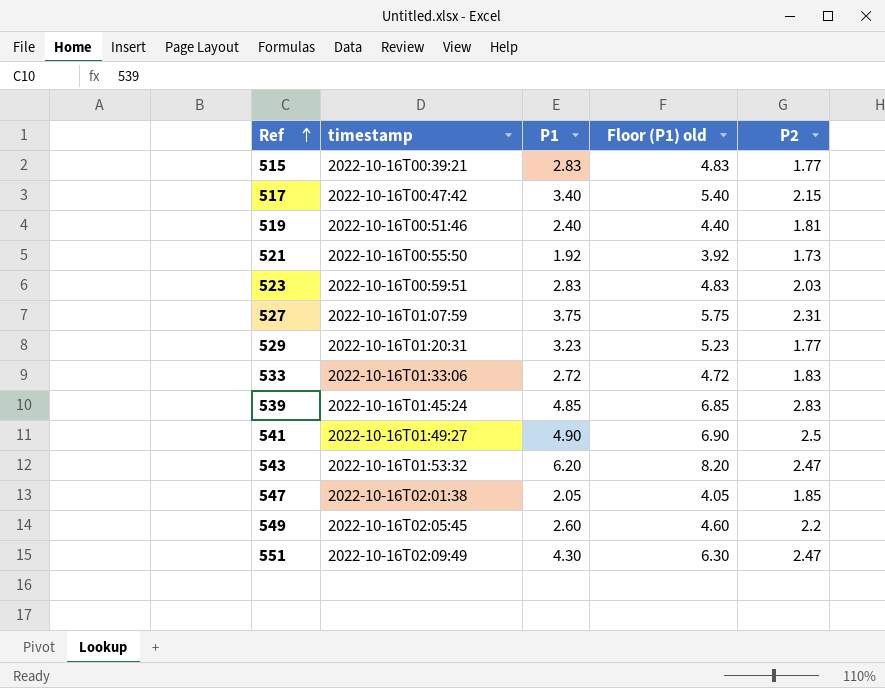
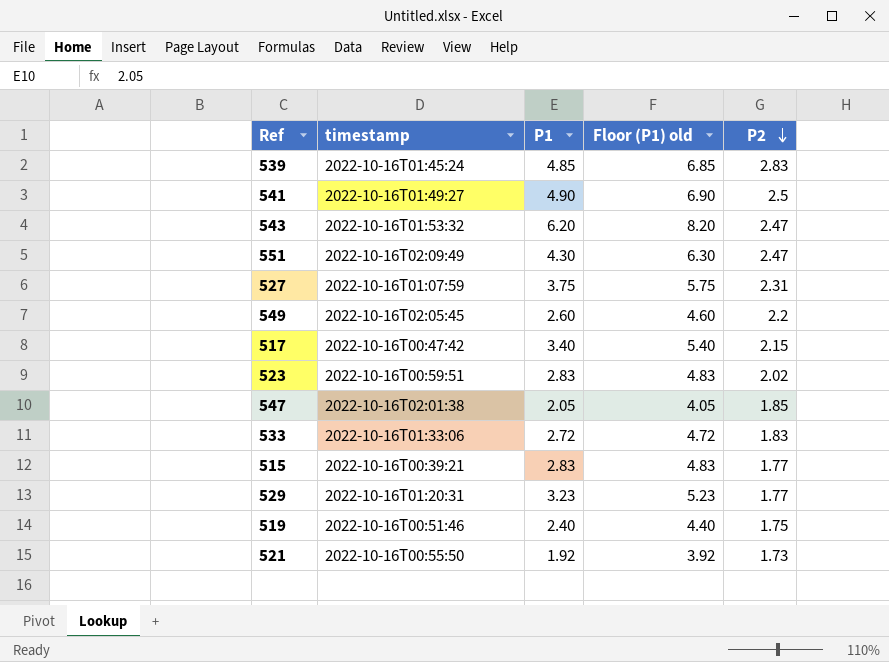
row order: Ref ascending -> P2 descending
523 | P2: 2.03 -> 2.02
519 | P2: 1.81 -> 1.75

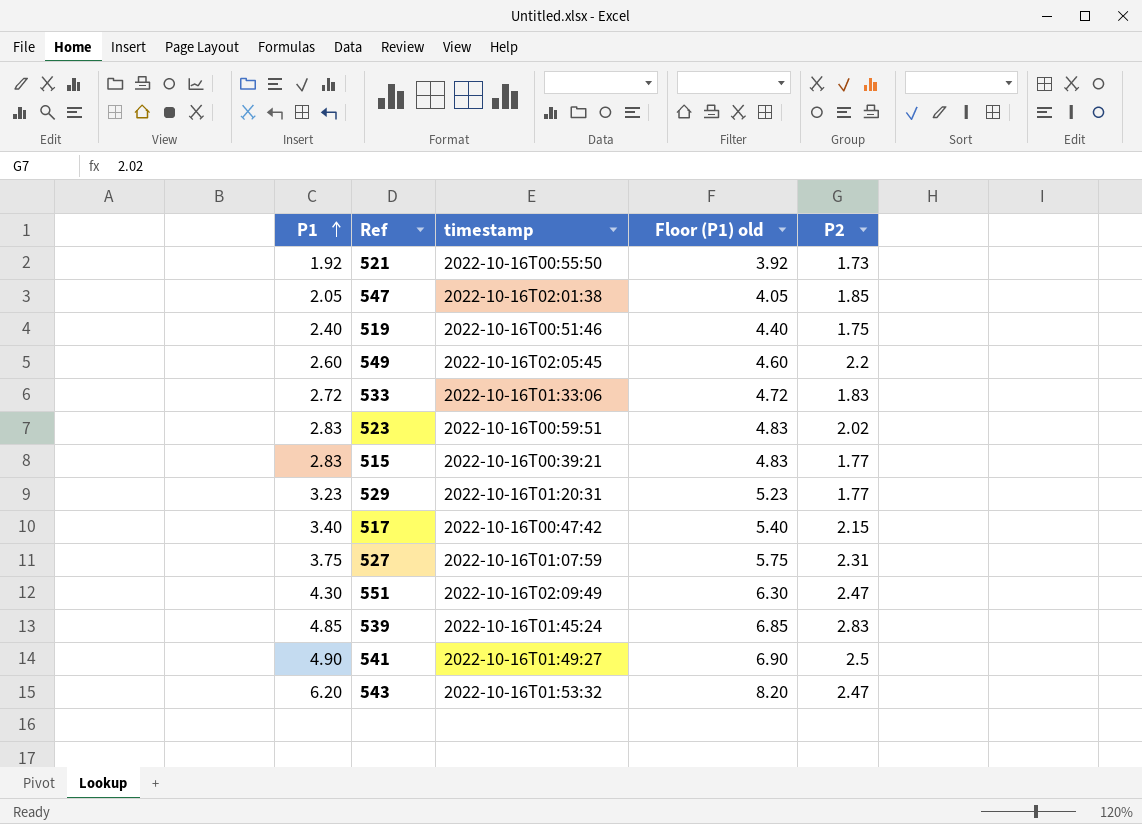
row order: P2 descending -> P1 ascending
column P1 | position: 3 -> 1

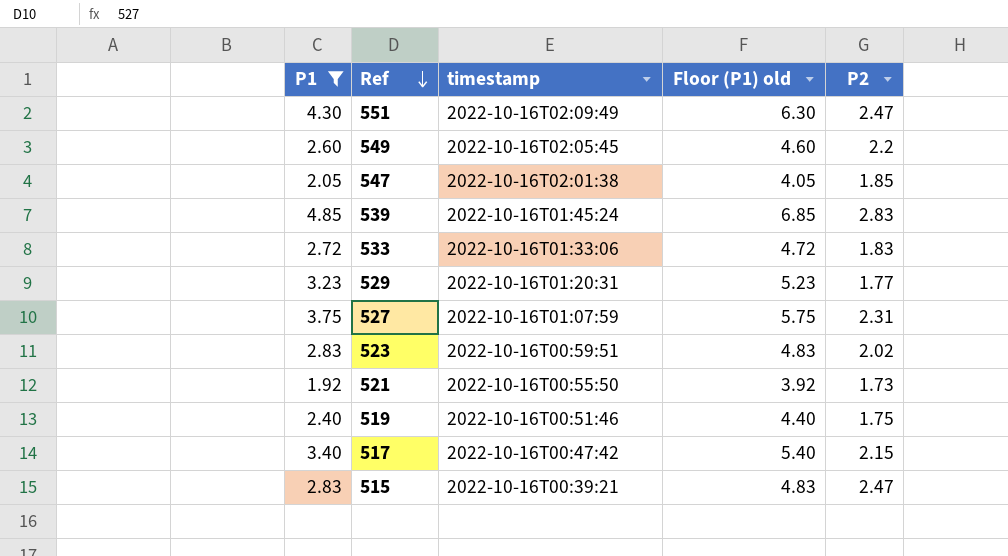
filter: none -> P1 <= 4.85
row order: P1 ascending -> Ref descending
515 | P2: 1.77 -> 2.47

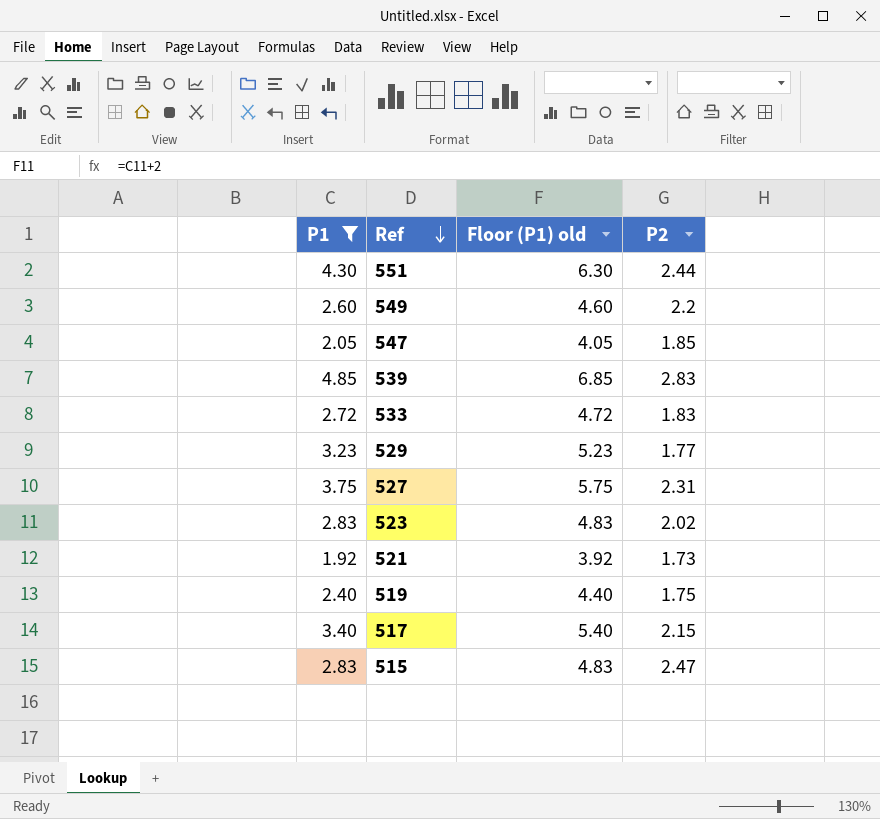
column timestamp | position: 3 -> none
551 | P2: 2.47 -> 2.44

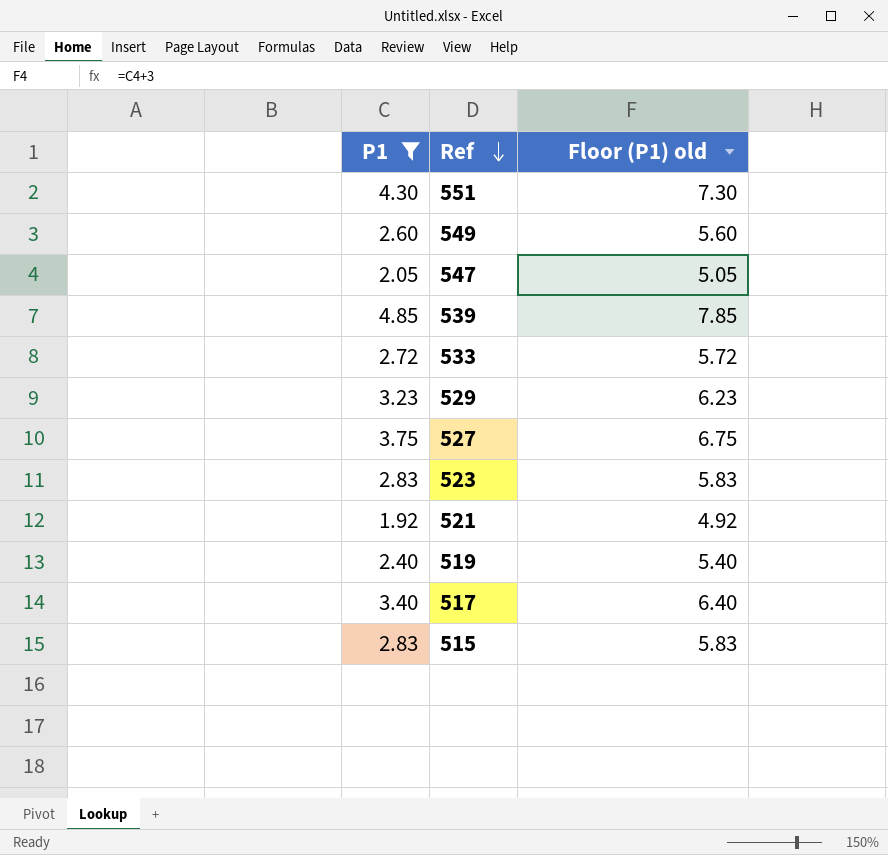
column P2 | position: 4 -> none
column Floor (P1) old | formula: [P1] + 2 -> [P1] + 3

